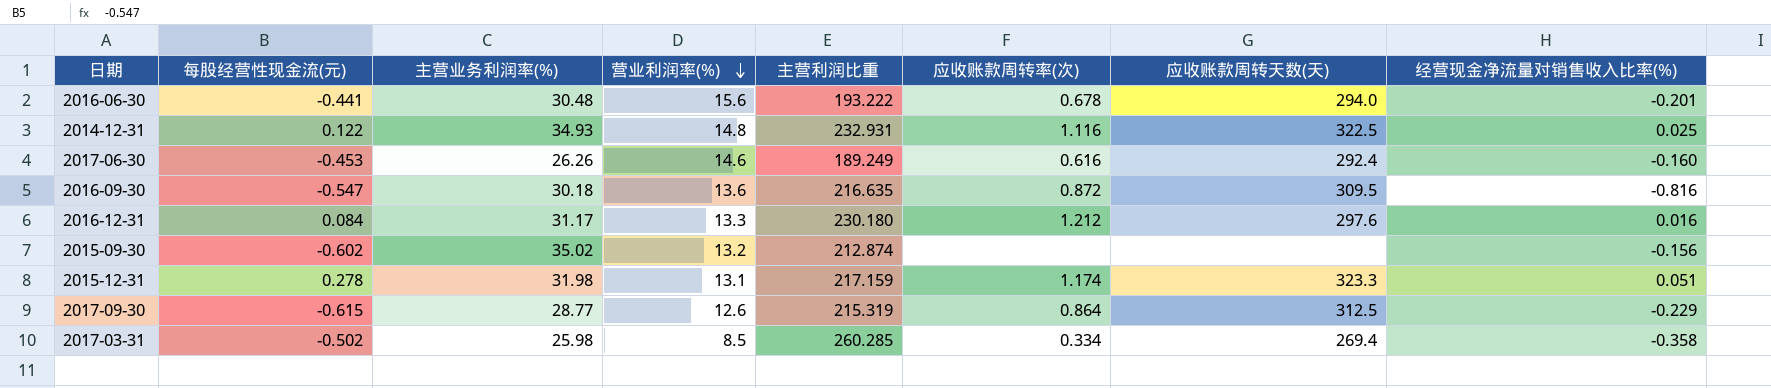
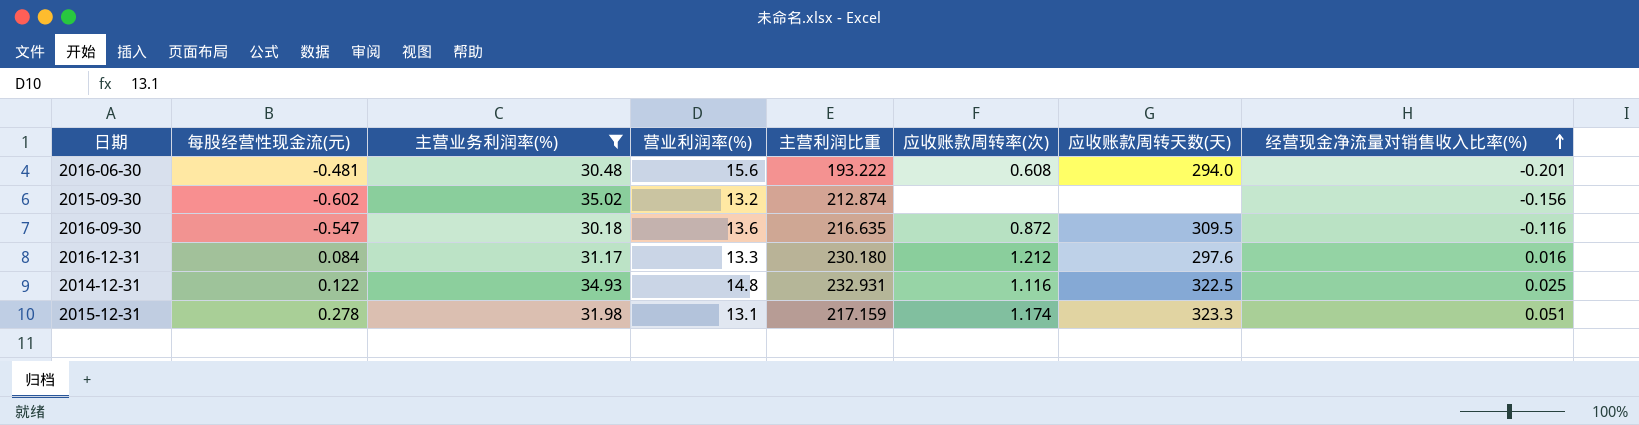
filter: none -> 主营业务利润率(%) >= 30.18
row order: 营业利润率(%) descending -> 经营现金净流量对销售收入比率(%) ascending
2016-06-30 | 每股经营性现金流(元): -0.441 -> -0.481
2016-06-30 | 应收账款周转率(次): 0.678 -> 0.608
2016-09-30 | 经营现金净流量对销售收入比率(%): -0.816 -> -0.116

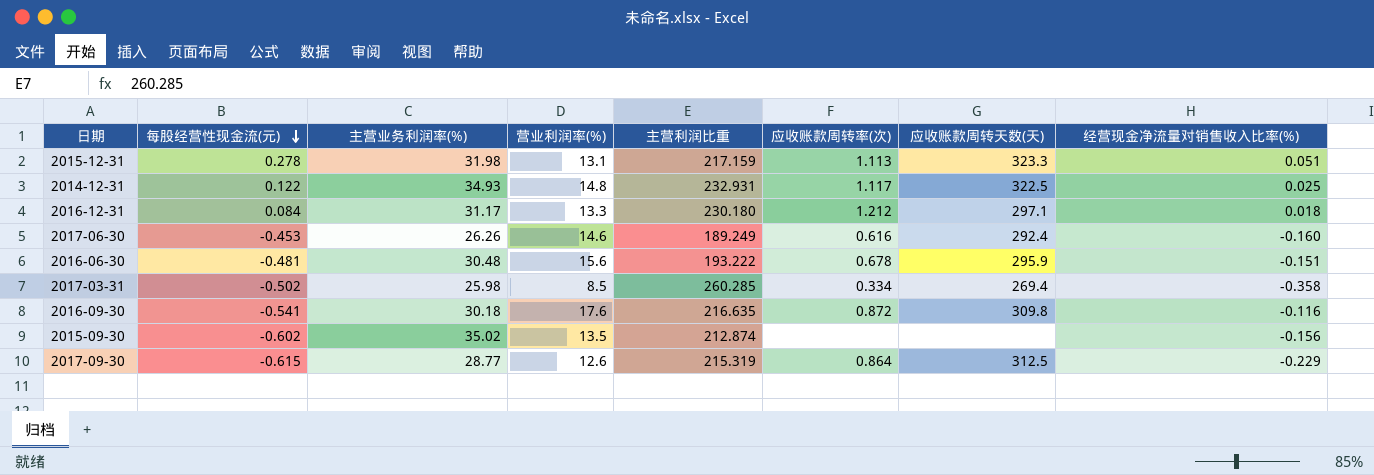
filter: 主营业务利润率(%) >= 30.18 -> none
row order: 经营现金净流量对销售收入比率(%) ascending -> 每股经营性现金流(元) descending
2015-12-31 | 应收账款周转率(次): 1.174 -> 1.113
2014-12-31 | 应收账款周转率(次): 1.116 -> 1.117
2016-12-31 | 应收账款周转天数(天): 297.6 -> 297.1
2016-12-31 | 经营现金净流量对销售收入比率(%): 0.016 -> 0.018
2016-06-30 | 应收账款周转率(次): 0.608 -> 0.678
2016-06-30 | 应收账款周转天数(天): 294.0 -> 295.9
2016-06-30 | 经营现金净流量对销售收入比率(%): -0.201 -> -0.151
2016-09-30 | 每股经营性现金流(元): -0.547 -> -0.541
2016-09-30 | 营业利润率(%): 13.6 -> 17.6
2016-09-30 | 应收账款周转天数(天): 309.5 -> 309.8
2015-09-30 | 营业利润率(%): 13.2 -> 13.5

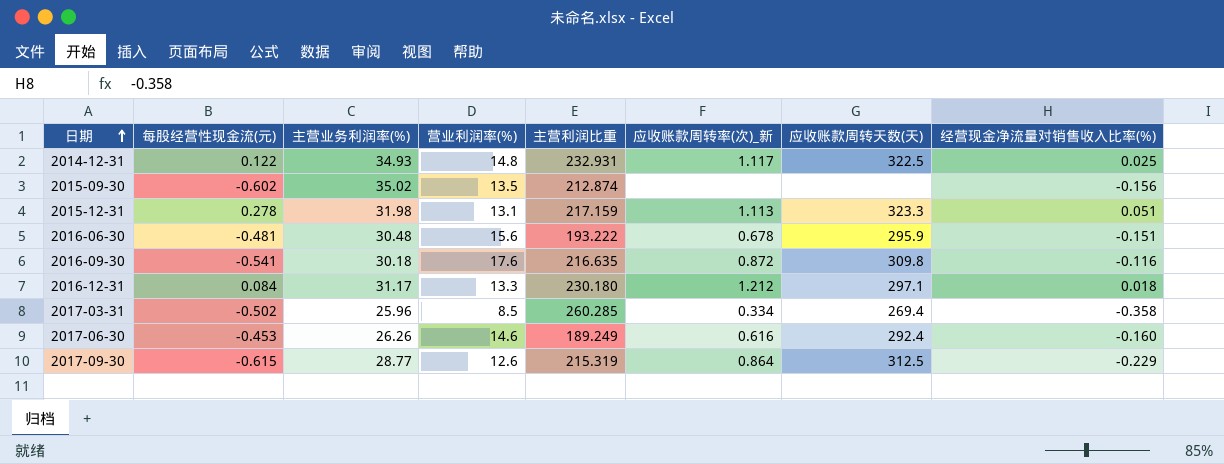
row order: 每股经营性现金流(元) descending -> 日期 ascending
column name: 应收账款周转率(次) -> 应收账款周转率(次)_新
2017-03-31 | 主营业务利润率(%): 25.98 -> 25.96

